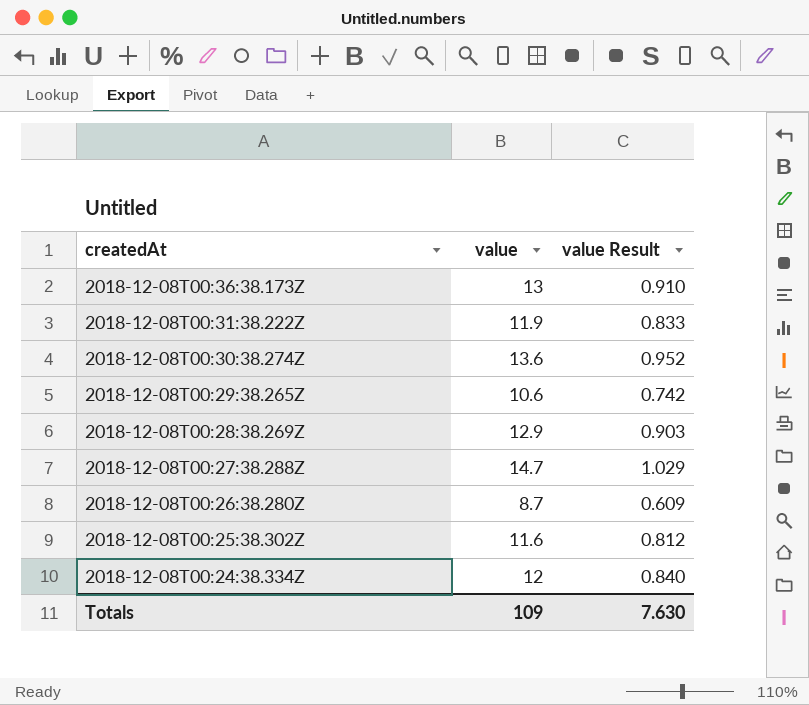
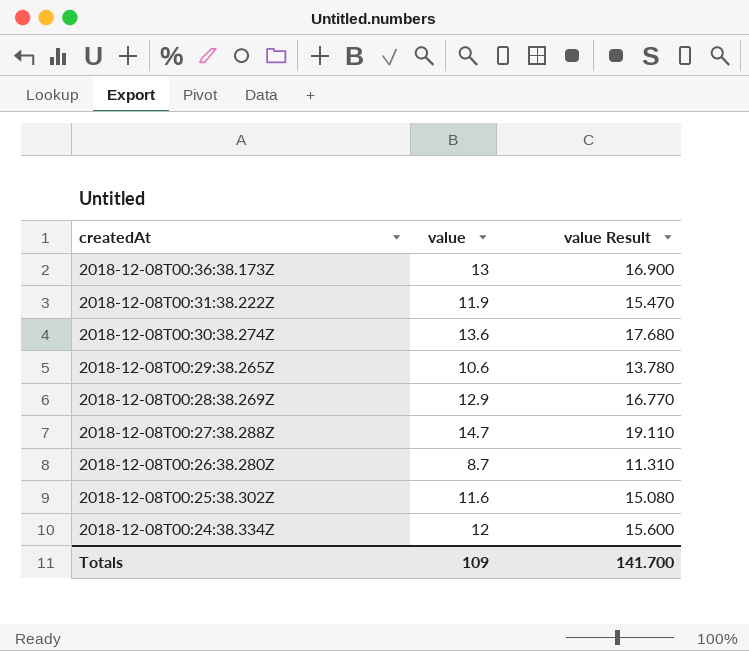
column value Result | formula: [value] * 0.07 -> [value] * 1.3
Totals | value Result: 7.630 -> 141.700

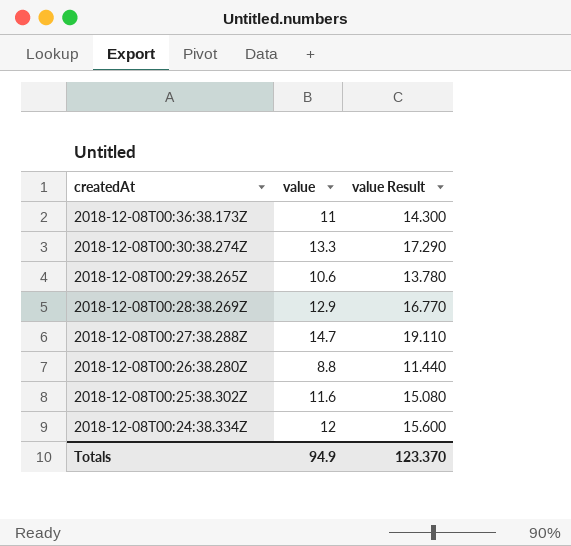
row 2018-12-08T00:31:38.222Z: 11.9 | 15.470 -> none
2018-12-08T00:36:38.173Z | value: 13 -> 11
2018-12-08T00:36:38.173Z | value Result: 16.900 -> 14.300
2018-12-08T00:30:38.274Z | value: 13.6 -> 13.3
2018-12-08T00:30:38.274Z | value Result: 17.680 -> 17.290
2018-12-08T00:26:38.280Z | value: 8.7 -> 8.8
2018-12-08T00:26:38.280Z | value Result: 11.310 -> 11.440
Totals | value: 109 -> 94.9
Totals | value Result: 141.700 -> 123.370

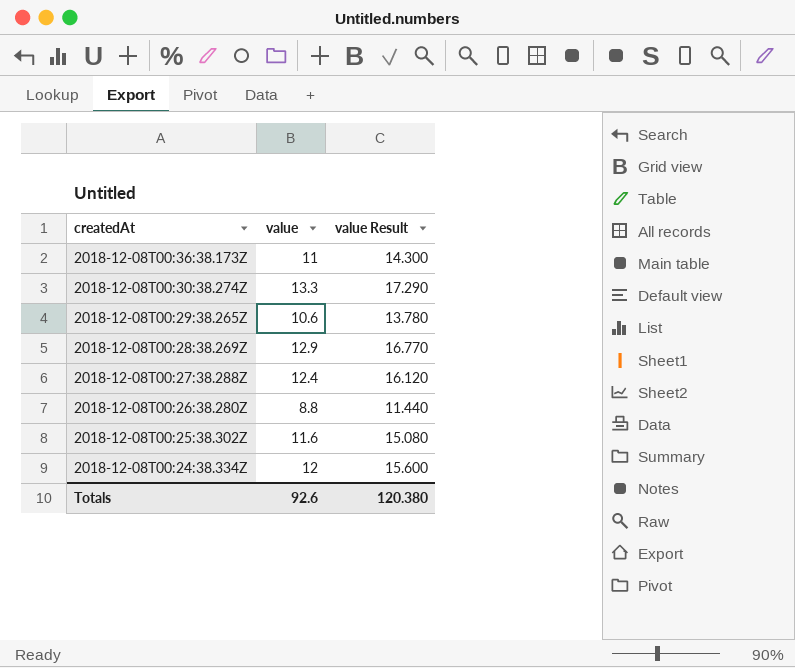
2018-12-08T00:27:38.288Z | value: 14.7 -> 12.4
2018-12-08T00:27:38.288Z | value Result: 19.110 -> 16.120
Totals | value: 94.9 -> 92.6
Totals | value Result: 123.370 -> 120.380

